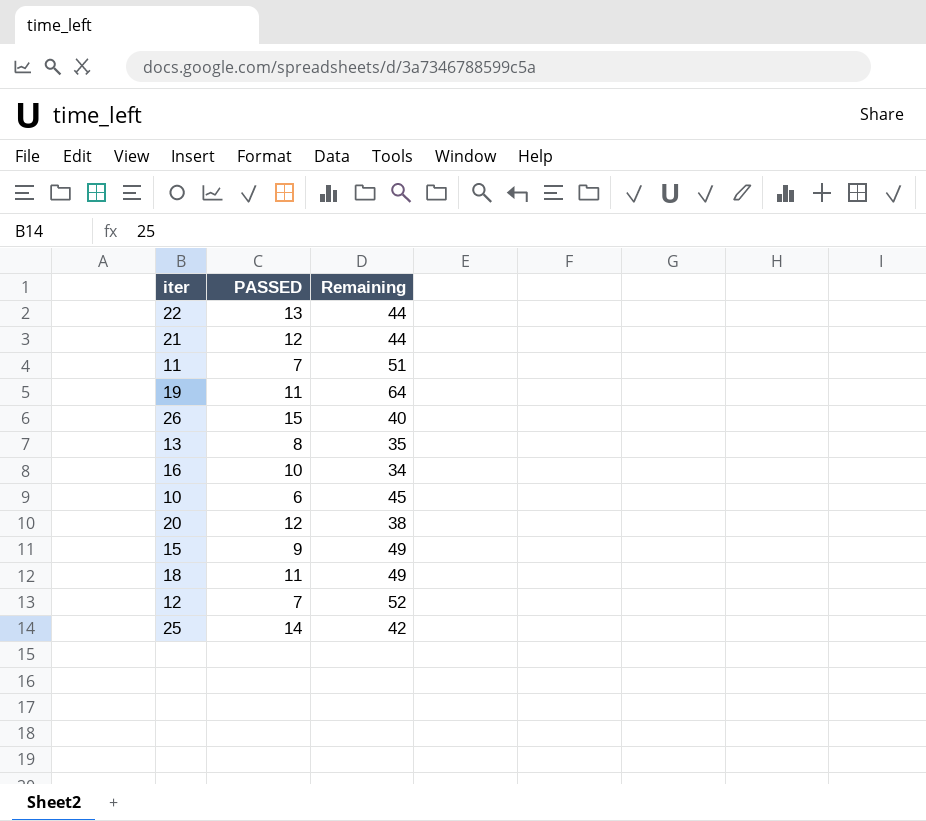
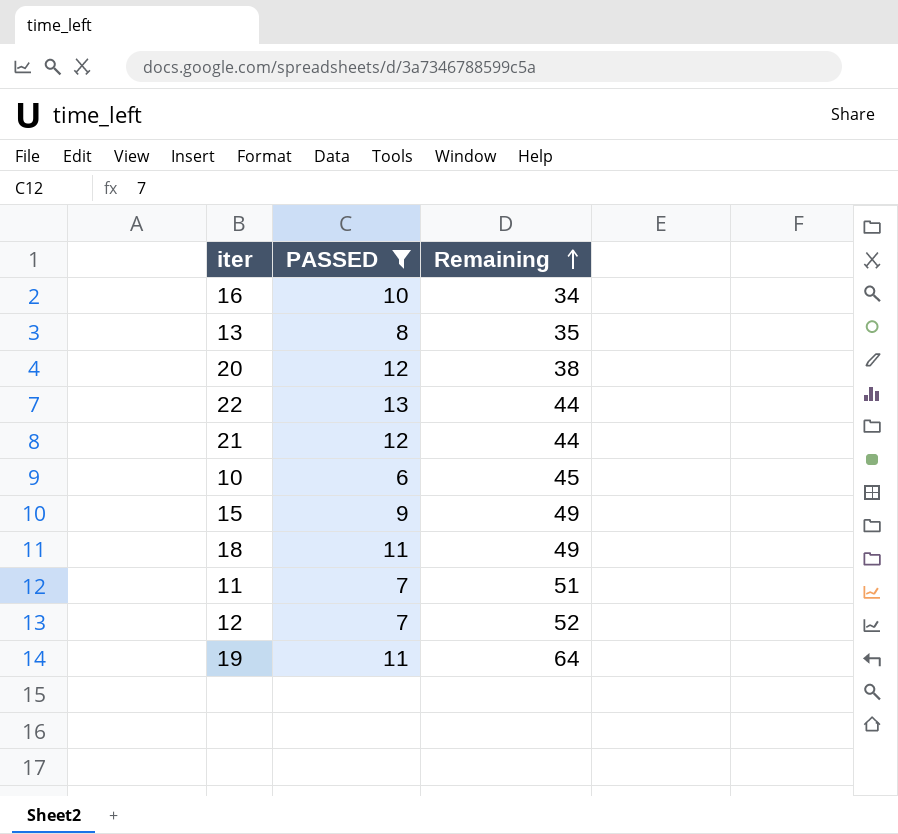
filter: none -> PASSED <= 13
row order: none -> Remaining ascending

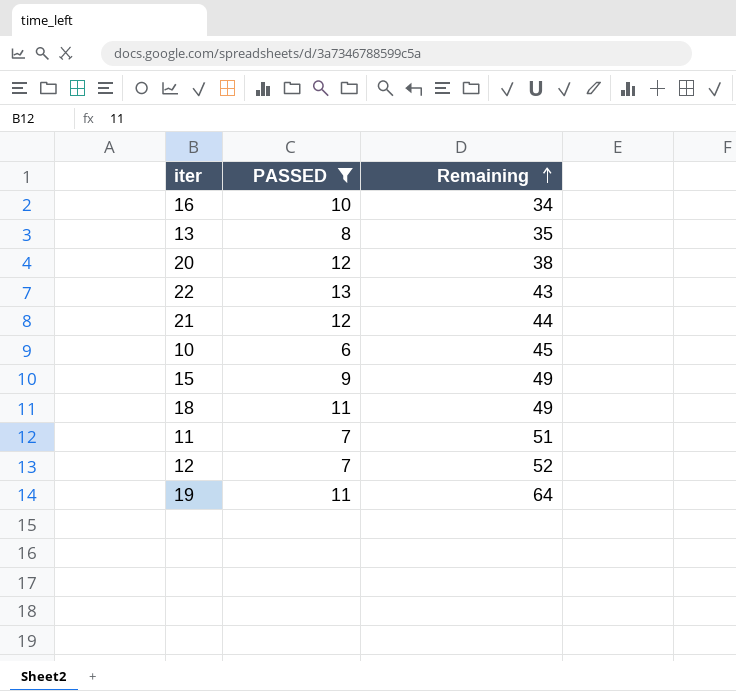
22 | Remaining: 44 -> 43

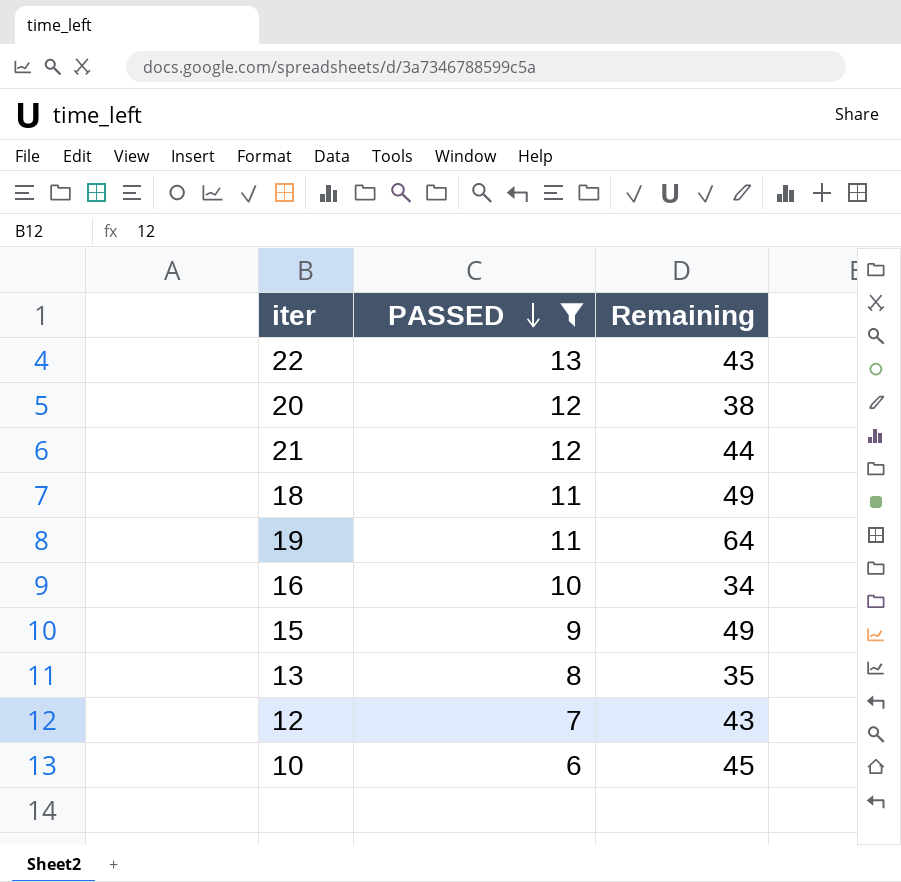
row order: Remaining ascending -> PASSED descending
row 11: 7 | 51 -> none
12 | Remaining: 52 -> 43

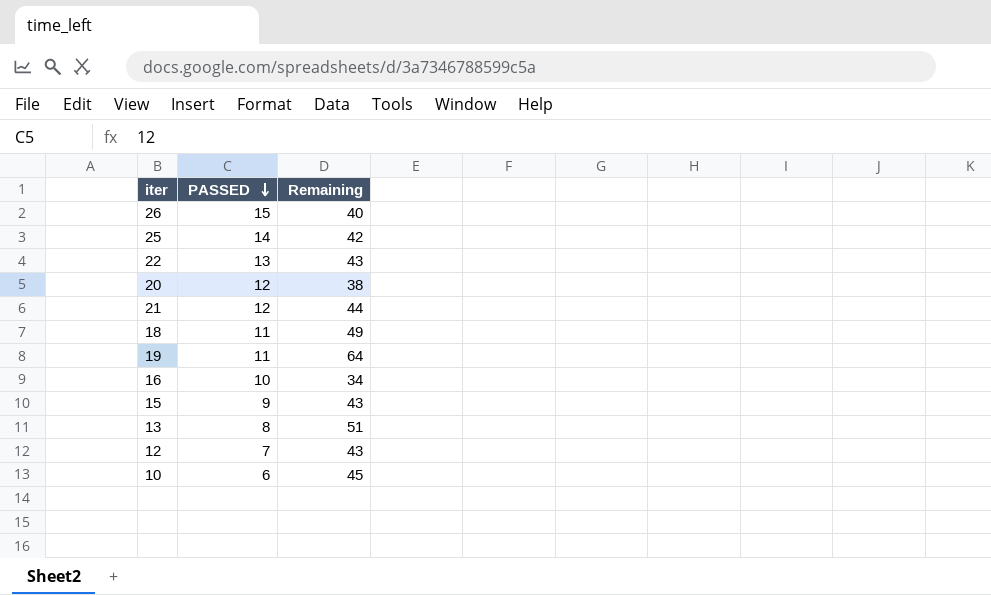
filter: PASSED <= 13 -> none
15 | Remaining: 49 -> 43
13 | Remaining: 35 -> 51

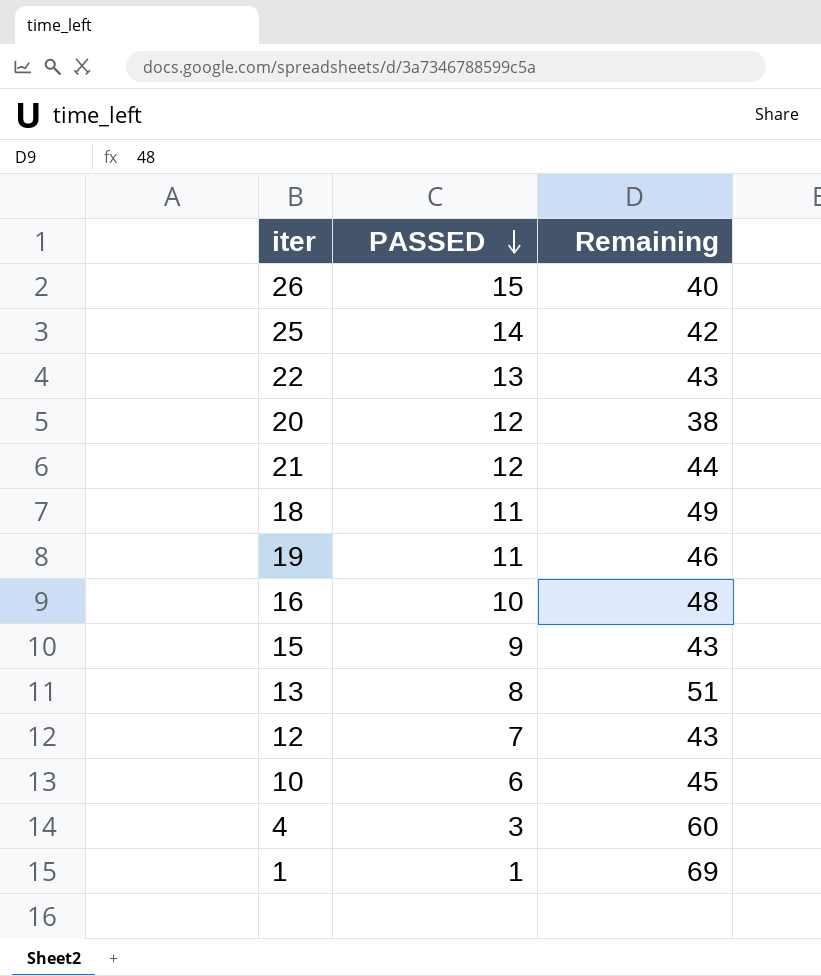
19 | Remaining: 64 -> 46
16 | Remaining: 34 -> 48
row 4: none -> 3 | 60
row 1: none -> 1 | 69

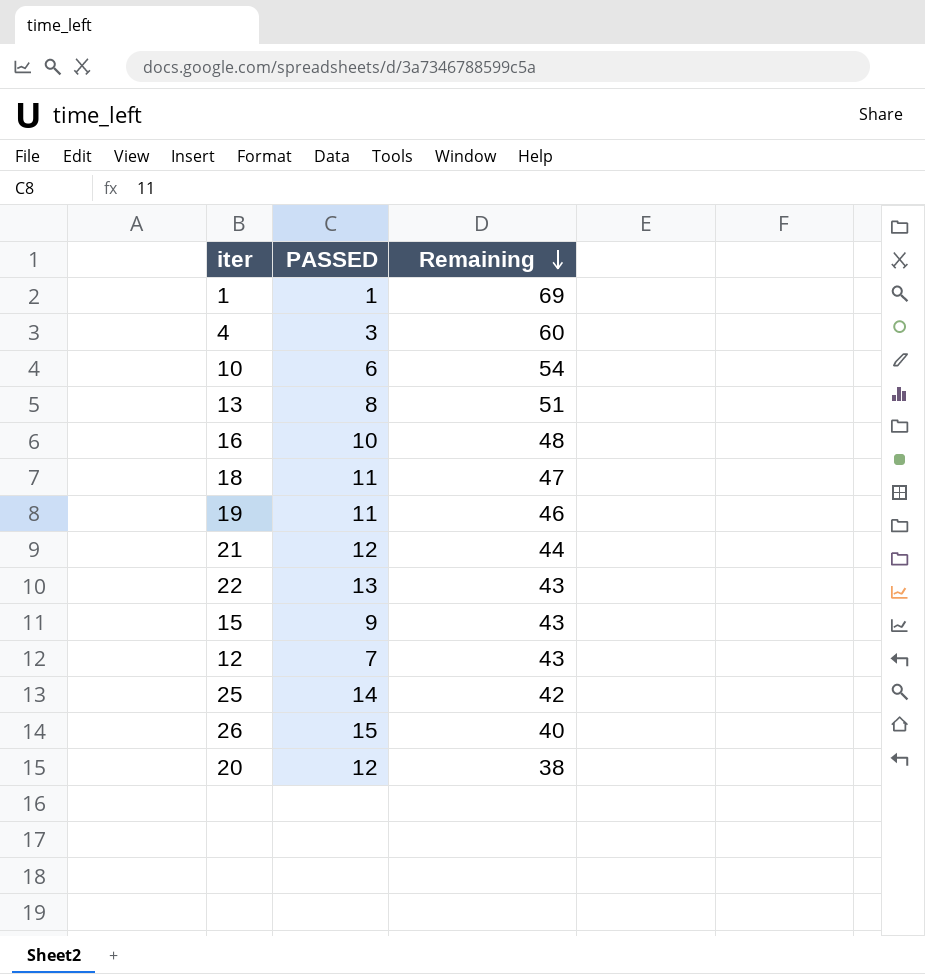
row order: PASSED descending -> Remaining descending
10 | Remaining: 45 -> 54
18 | Remaining: 49 -> 47

